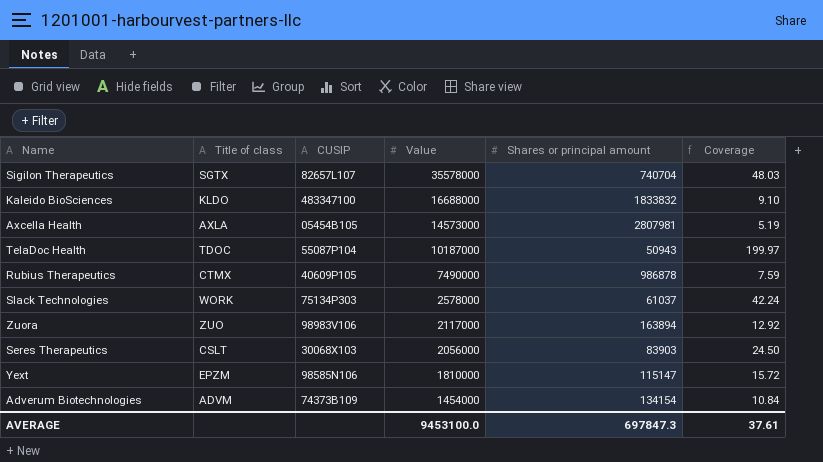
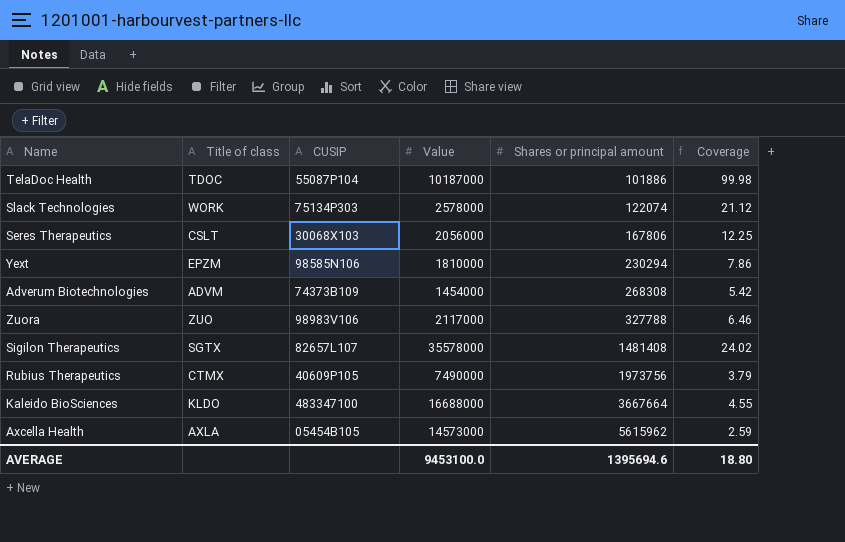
row order: Value descending -> Shares or principal amount ascending
TelaDoc Health | Shares or principal amount: 50943 -> 101886
TelaDoc Health | Coverage: 199.97 -> 99.98
Slack Technologies | Shares or principal amount: 61037 -> 122074
Slack Technologies | Coverage: 42.24 -> 21.12
Seres Therapeutics | Shares or principal amount: 83903 -> 167806
Seres Therapeutics | Coverage: 24.50 -> 12.25
Yext | Shares or principal amount: 115147 -> 230294
Yext | Coverage: 15.72 -> 7.86
Adverum Biotechnologies | Shares or principal amount: 134154 -> 268308
Adverum Biotechnologies | Coverage: 10.84 -> 5.42
Zuora | Shares or principal amount: 163894 -> 327788
Zuora | Coverage: 12.92 -> 6.46
Sigilon Therapeutics | Shares or principal amount: 740704 -> 1481408
Sigilon Therapeutics | Coverage: 48.03 -> 24.02
Rubius Therapeutics | Shares or principal amount: 986878 -> 1973756
Rubius Therapeutics | Coverage: 7.59 -> 3.79
Kaleido BioSciences | Shares or principal amount: 1833832 -> 3667664
Kaleido BioSciences | Coverage: 9.10 -> 4.55
Axcella Health | Shares or principal amount: 2807981 -> 5615962
Axcella Health | Coverage: 5.19 -> 2.59
AVERAGE | Shares or principal amount: 697847.3 -> 1395694.6
AVERAGE | Coverage: 37.61 -> 18.80

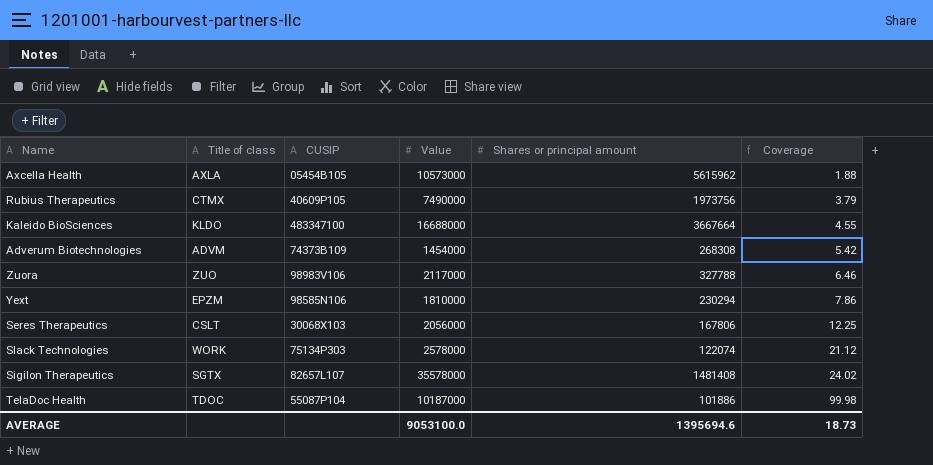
row order: Shares or principal amount ascending -> Coverage ascending
Axcella Health | Value: 14573000 -> 10573000
Axcella Health | Coverage: 2.59 -> 1.88
AVERAGE | Value: 9453100.0 -> 9053100.0
AVERAGE | Coverage: 18.80 -> 18.73

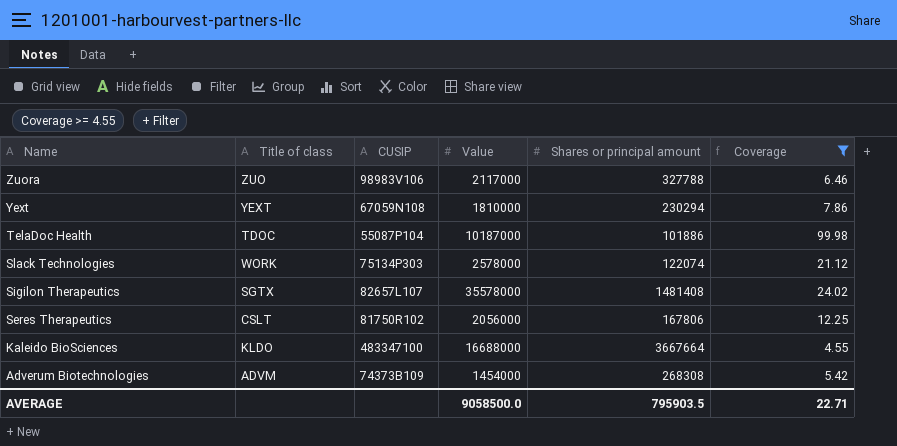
filter: none -> Coverage >= 4.55
row order: Coverage ascending -> Name descending
Yext | Title of class: EPZM -> YEXT
Yext | CUSIP: 98585N106 -> 67059N108
Seres Therapeutics | CUSIP: 30068X103 -> 81750R102
AVERAGE | Value: 9053100.0 -> 9058500.0
AVERAGE | Shares or principal amount: 1395694.6 -> 795903.5
AVERAGE | Coverage: 18.73 -> 22.71

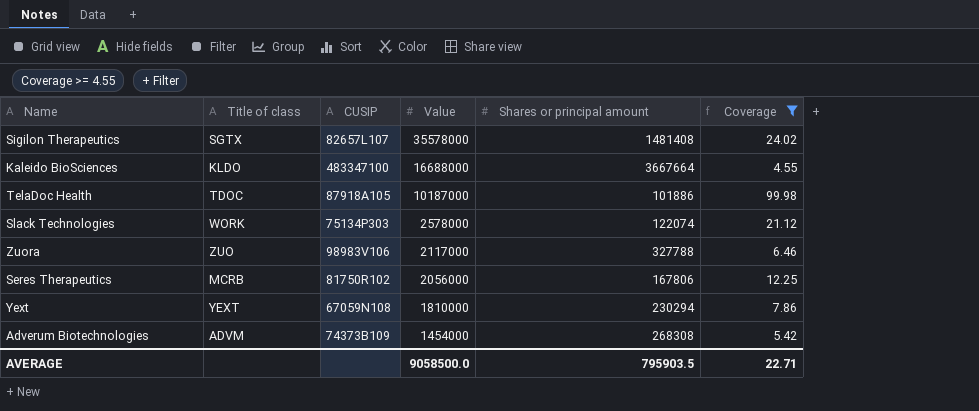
row order: Name descending -> Value descending
TelaDoc Health | CUSIP: 55087P104 -> 87918A105
Seres Therapeutics | Title of class: CSLT -> MCRB

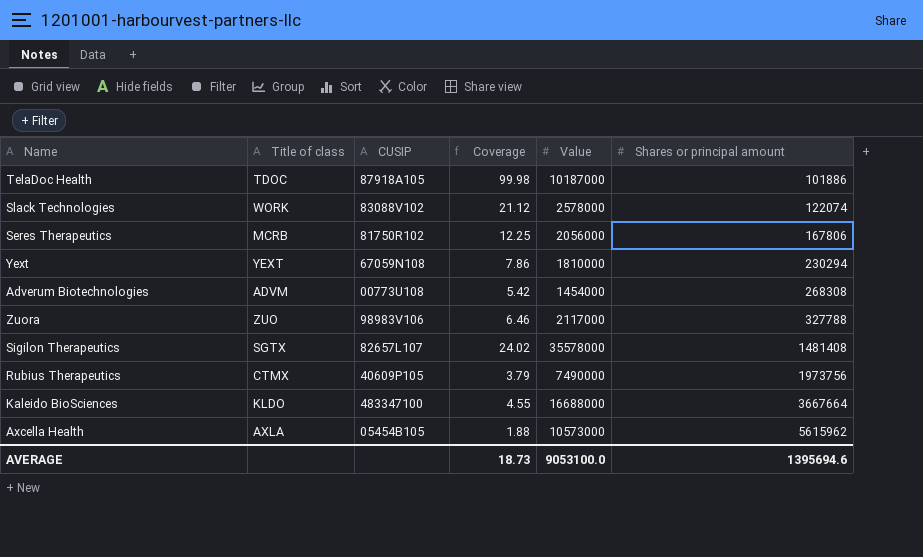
filter: Coverage >= 4.55 -> none
row order: Value descending -> Shares or principal amount ascending
column Coverage | position: 6 -> 4
Slack Technologies | CUSIP: 75134P303 -> 83088V102
Adverum Biotechnologies | CUSIP: 74373B109 -> 00773U108
AVERAGE | Coverage: 22.71 -> 18.73
AVERAGE | Value: 9058500.0 -> 9053100.0
AVERAGE | Shares or principal amount: 795903.5 -> 1395694.6

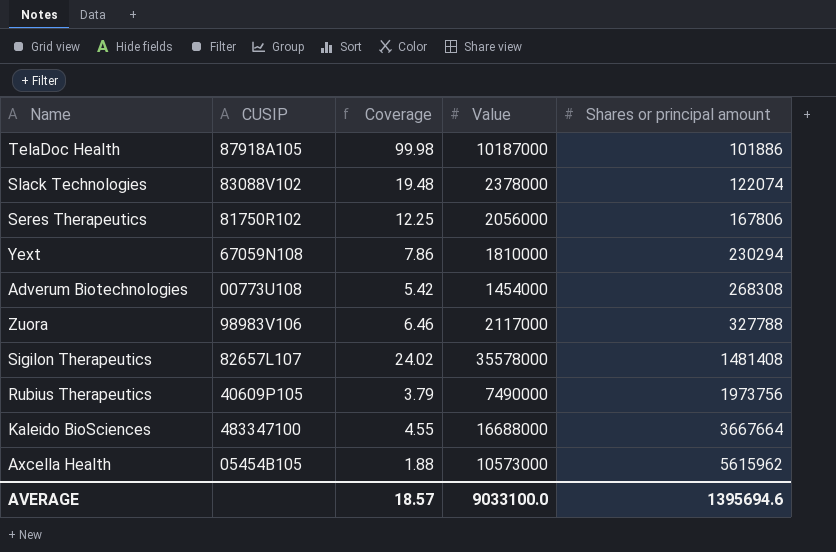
column Title of class | position: 2 -> none
Slack Technologies | Coverage: 21.12 -> 19.48
Slack Technologies | Value: 2578000 -> 2378000
AVERAGE | Coverage: 18.73 -> 18.57
AVERAGE | Value: 9053100.0 -> 9033100.0

